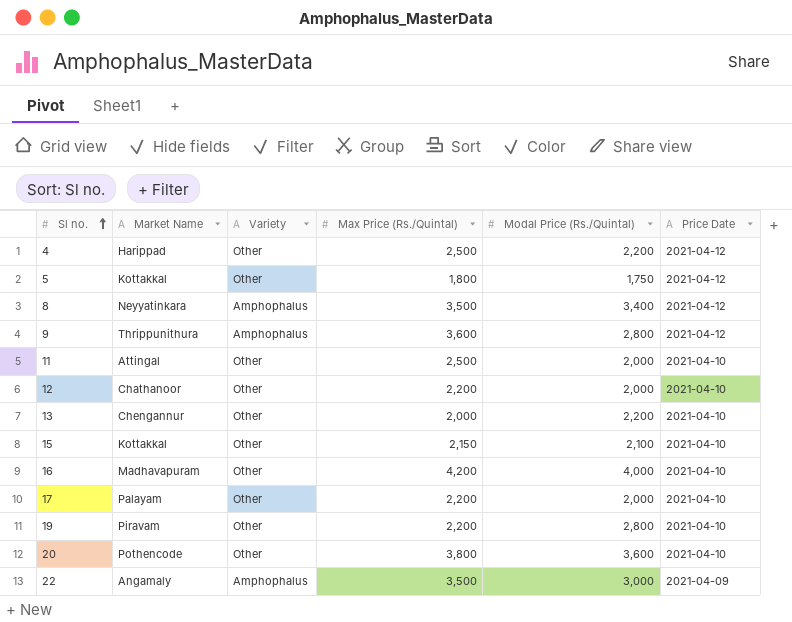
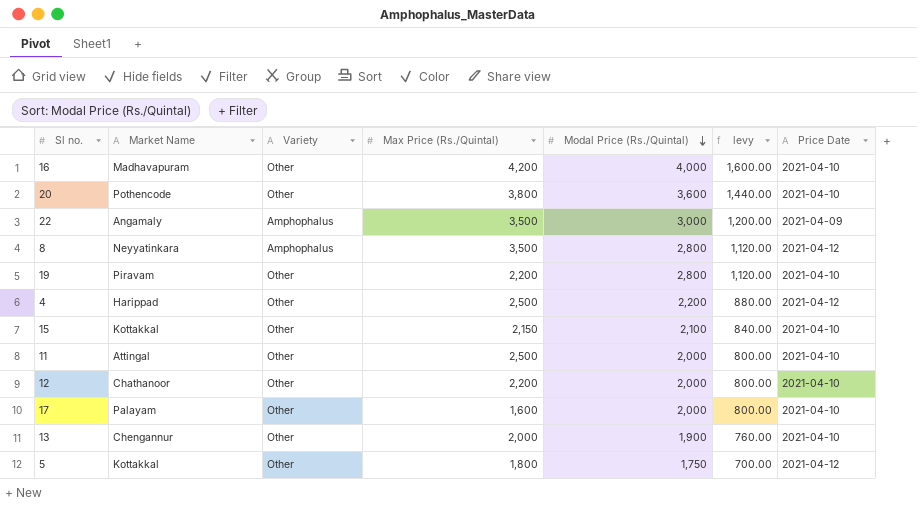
row order: Sl no. ascending -> Modal Price (Rs./Quintal) descending
column levy | formula: none -> [Modal Price (Rs./Quintal)] * 0.4
row 9: Thrippunithura | Amphophalus | 3,600 | 2,800 | 2021-04-12 -> none
8 | Modal Price (Rs./Quintal): 3,400 -> 2,800
17 | Max Price (Rs./Quintal): 2,200 -> 1,600
13 | Modal Price (Rs./Quintal): 2,200 -> 1,900

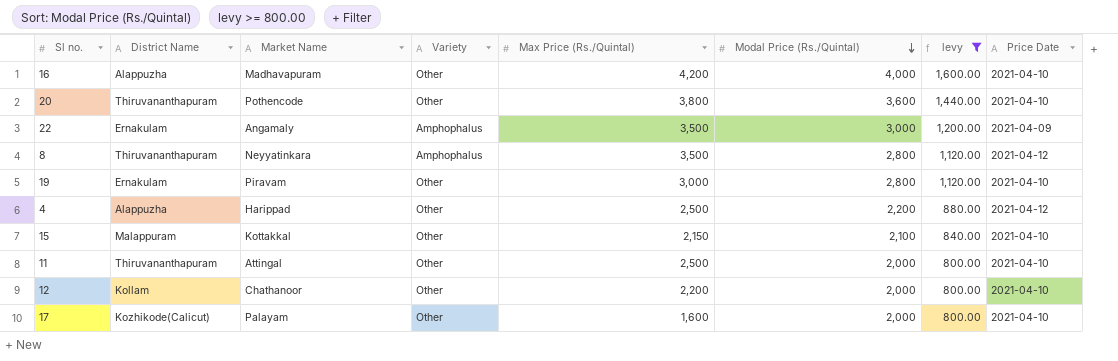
filter: none -> levy >= 800.00
column District Name | position: none -> 2
19 | Max Price (Rs./Quintal): 2,200 -> 3,000

